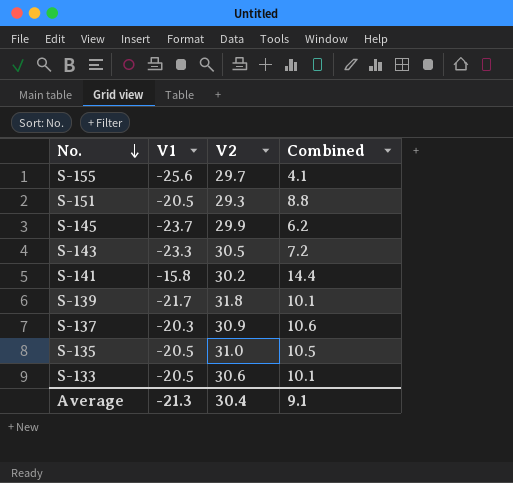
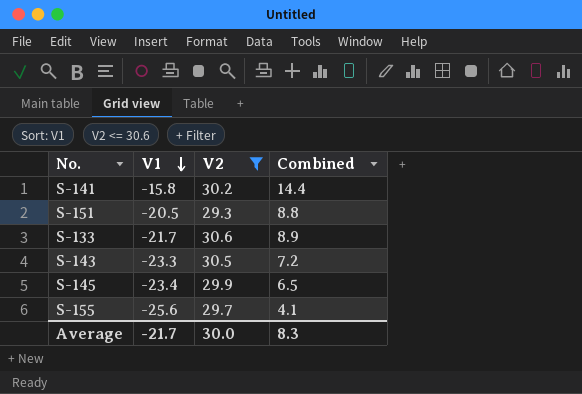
filter: none -> V2 <= 30.6
row order: No. descending -> V1 descending
S-133 | V1: -20.5 -> -21.7
S-133 | Combined: 10.1 -> 8.9
S-145 | V1: -23.7 -> -23.4
S-145 | Combined: 6.2 -> 6.5
Average | V1: -21.3 -> -21.7
Average | V2: 30.4 -> 30.0
Average | Combined: 9.1 -> 8.3

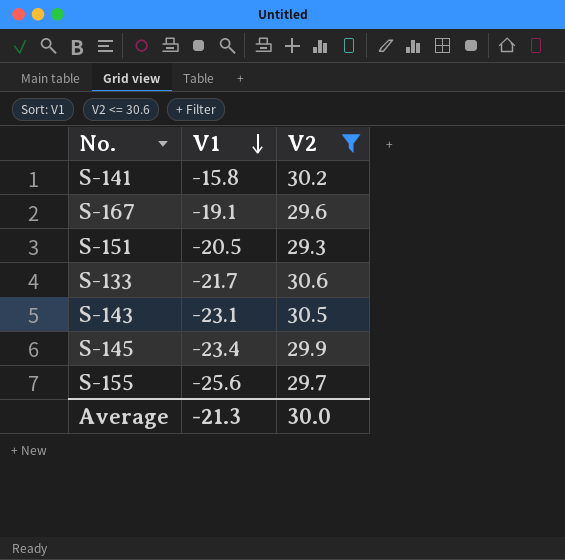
column Combined | formula: [V1] + [V2] -> none
row S-167: none -> -19.1 | 29.6
S-143 | V1: -23.3 -> -23.1
Average | V1: -21.7 -> -21.3

